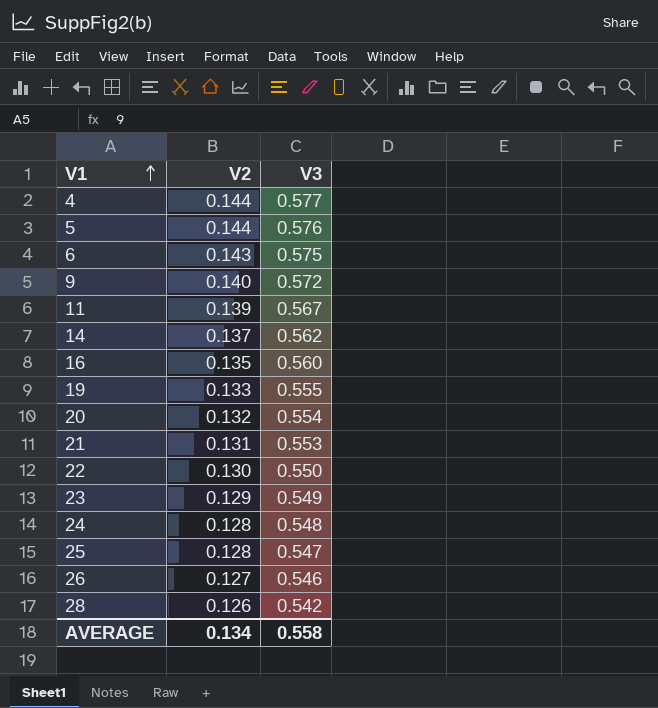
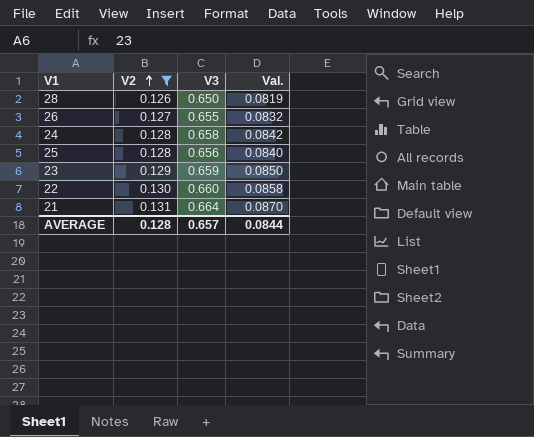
filter: none -> V2 <= 0.131
row order: V1 ascending -> V2 ascending
column Val. | formula: none -> [V2] * [V3]
28 | V3: 0.542 -> 0.650
26 | V3: 0.546 -> 0.655
24 | V3: 0.548 -> 0.658
25 | V3: 0.547 -> 0.656
23 | V3: 0.549 -> 0.659
22 | V3: 0.550 -> 0.660
21 | V3: 0.553 -> 0.664
AVERAGE | V2: 0.134 -> 0.128
AVERAGE | V3: 0.558 -> 0.657

